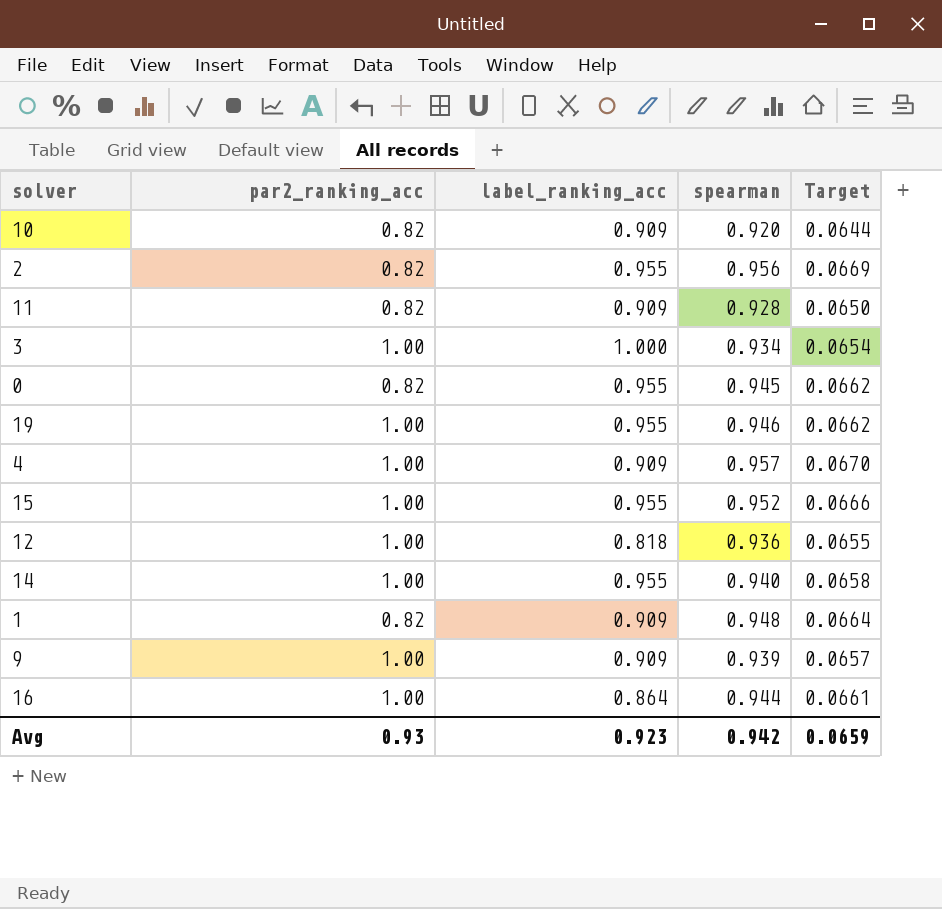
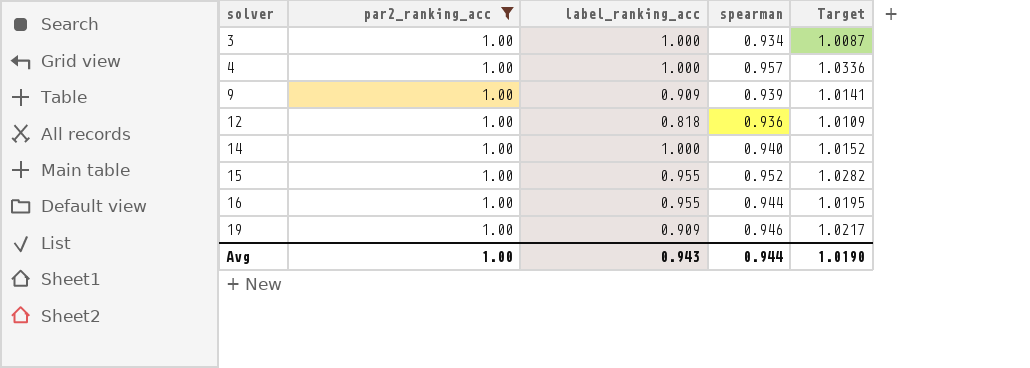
filter: none -> par2_ranking_acc = 1.00
row order: none -> solver ascending
column Target | formula: [spearman] * 0.07 -> [spearman] * 1.08
4 | label_ranking_acc: 0.909 -> 1.000
14 | label_ranking_acc: 0.955 -> 1.000
16 | label_ranking_acc: 0.864 -> 0.955
19 | label_ranking_acc: 0.955 -> 0.909
Avg | par2_ranking_acc: 0.93 -> 1.00
Avg | label_ranking_acc: 0.923 -> 0.943
Avg | spearman: 0.942 -> 0.944
Avg | Target: 0.0659 -> 1.0190

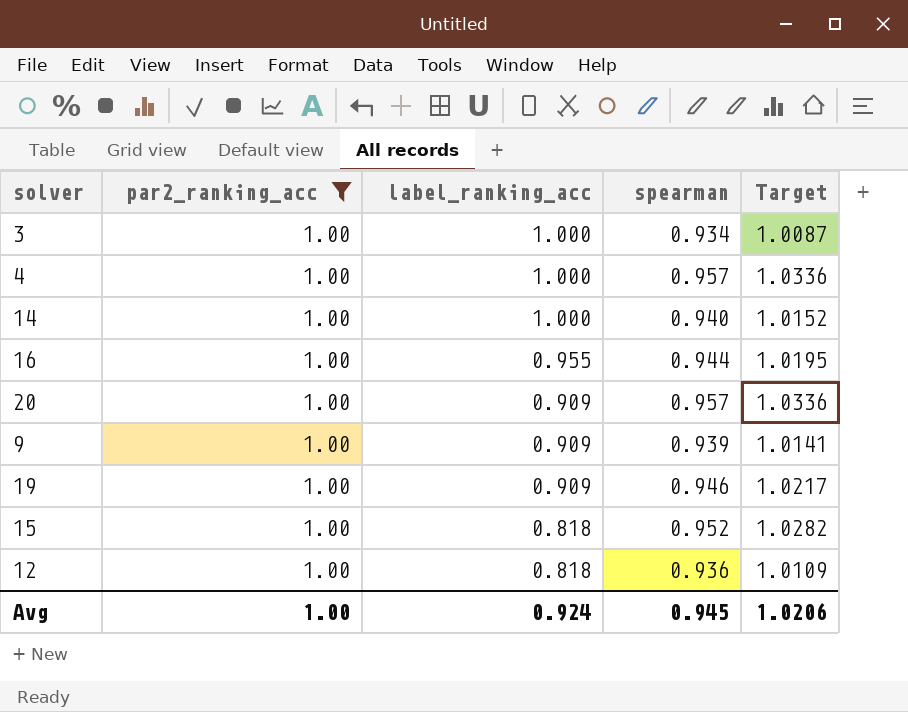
row order: solver ascending -> label_ranking_acc descending
row 20: none -> 1.00 | 0.909 | 0.957 | 1.0336
15 | label_ranking_acc: 0.955 -> 0.818
Avg | label_ranking_acc: 0.943 -> 0.924
Avg | spearman: 0.944 -> 0.945
Avg | Target: 1.0190 -> 1.0206

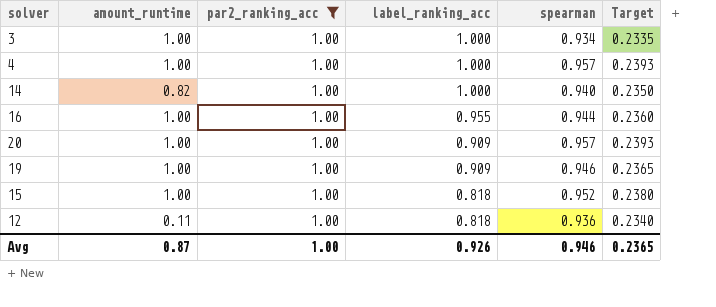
column amount_runtime | position: none -> 2
column Target | formula: [spearman] * 1.08 -> [spearman] * 0.25
row 9: 1.00 | 0.909 | 0.939 | 1.0141 -> none
Avg | label_ranking_acc: 0.924 -> 0.926
Avg | spearman: 0.945 -> 0.946
Avg | Target: 1.0206 -> 0.2365

